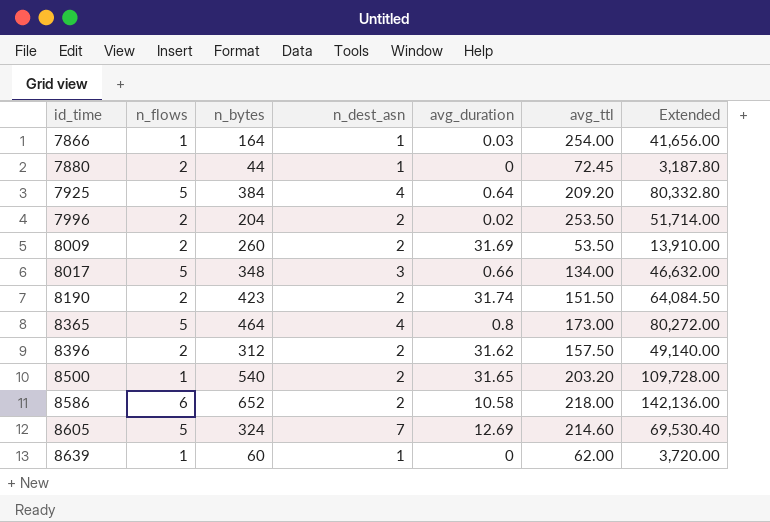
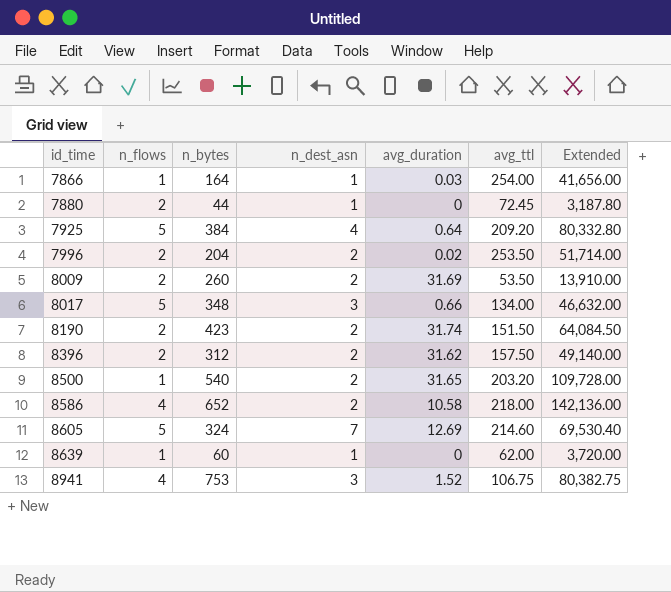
row 8365: 5 | 464 | 4 | 0.8 | 173.00 | 80,272.00 -> none
8586 | n_flows: 6 -> 4
row 8941: none -> 4 | 753 | 3 | 1.52 | 106.75 | 80,382.75

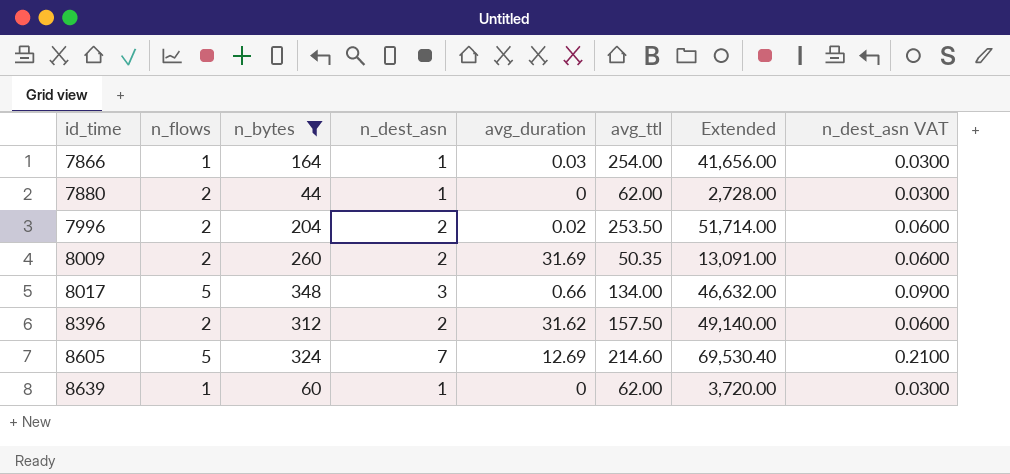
filter: none -> n_bytes <= 348
column n_dest_asn VAT | formula: none -> [n_dest_asn] * 0.03
7880 | avg_ttl: 72.45 -> 62.00
7880 | Extended: 3,187.80 -> 2,728.00
8009 | avg_ttl: 53.50 -> 50.35
8009 | Extended: 13,910.00 -> 13,091.00

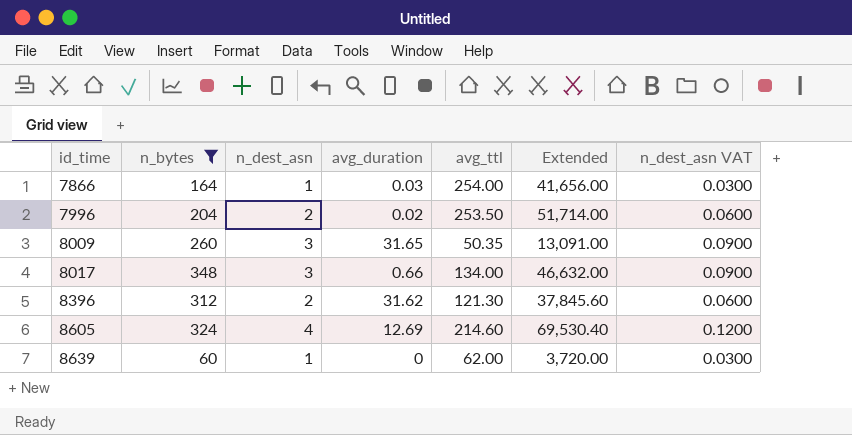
column n_flows | position: 2 -> none
row 7880: 2 | 44 | 1 | 0 | 62.00 | 2,728.00 | 0.0300 -> none
8009 | n_dest_asn: 2 -> 3
8009 | avg_duration: 31.69 -> 31.65
8009 | n_dest_asn VAT: 0.0600 -> 0.0900
8396 | avg_ttl: 157.50 -> 121.30
8396 | Extended: 49,140.00 -> 37,845.60
8605 | n_dest_asn: 7 -> 4
8605 | n_dest_asn VAT: 0.2100 -> 0.1200

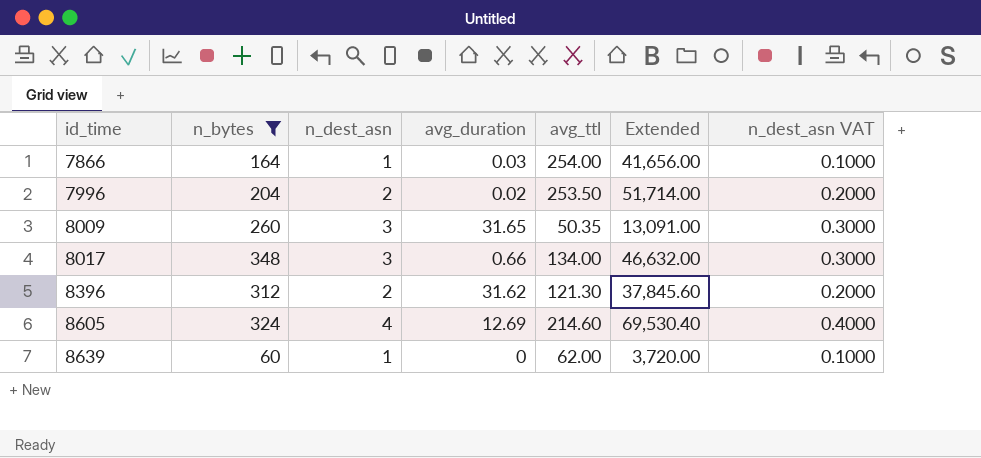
column n_dest_asn VAT | formula: [n_dest_asn] * 0.03 -> [n_dest_asn] * 0.1

